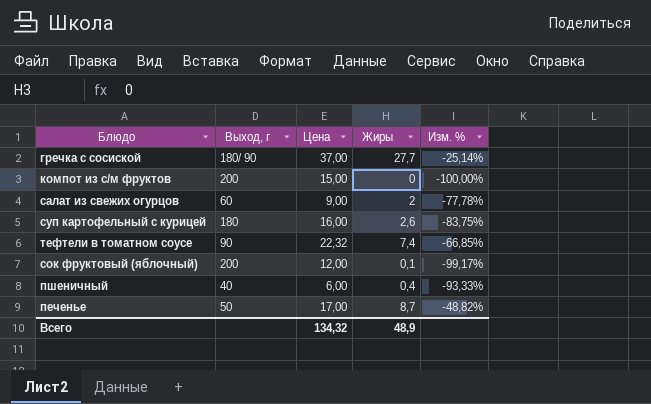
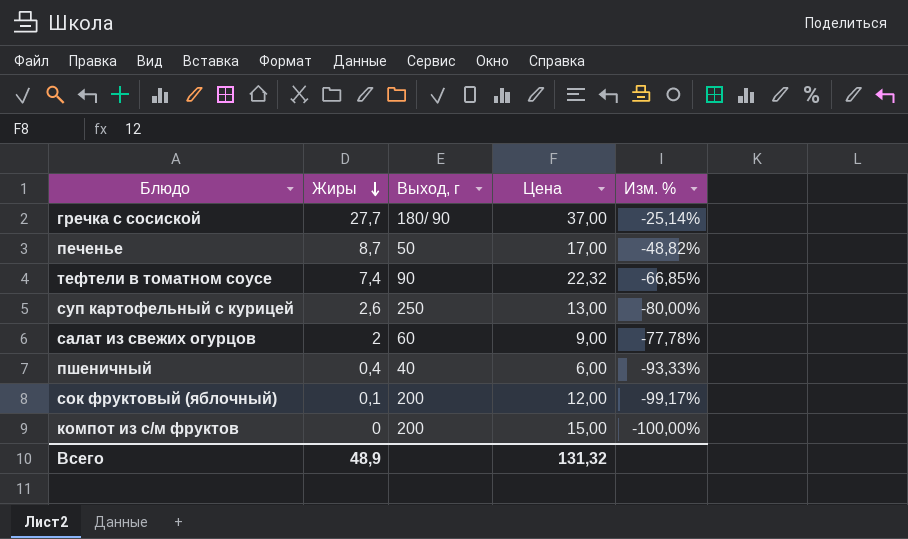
row order: none -> Жиры descending
column Жиры | position: 4 -> 2
суп картофельный с курицей | Выход, г: 180 -> 250
суп картофельный с курицей | Цена: 16,00 -> 13,00
суп картофельный с курицей | Изм. %: -83,75% -> -80,00%
Всего | Цена: 134,32 -> 131,32

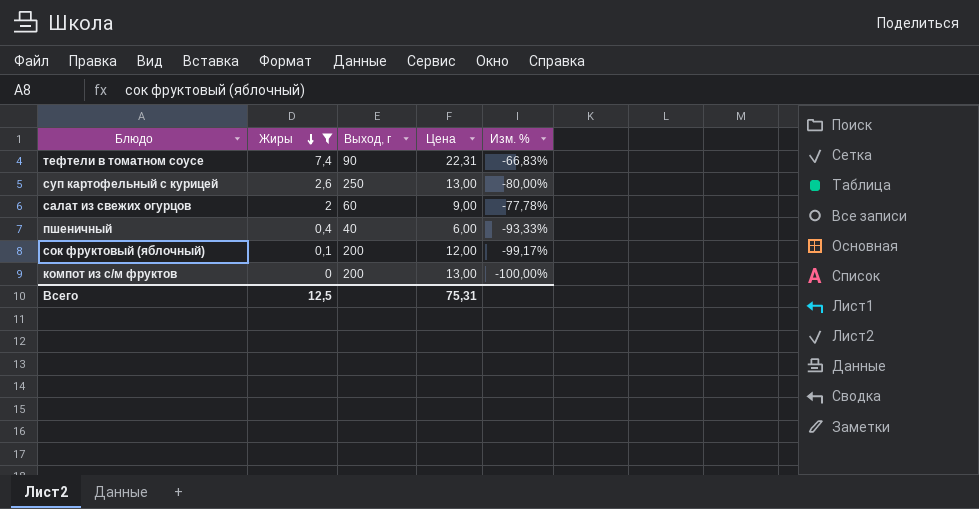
filter: none -> Жиры <= 7,4
тефтели в томатном соусе | Цена: 22,32 -> 22,31
тефтели в томатном соусе | Изм. %: -66,85% -> -66,83%
компот из с/м фруктов | Цена: 15,00 -> 13,00
Всего | Жиры: 48,9 -> 12,5
Всего | Цена: 131,32 -> 75,31

